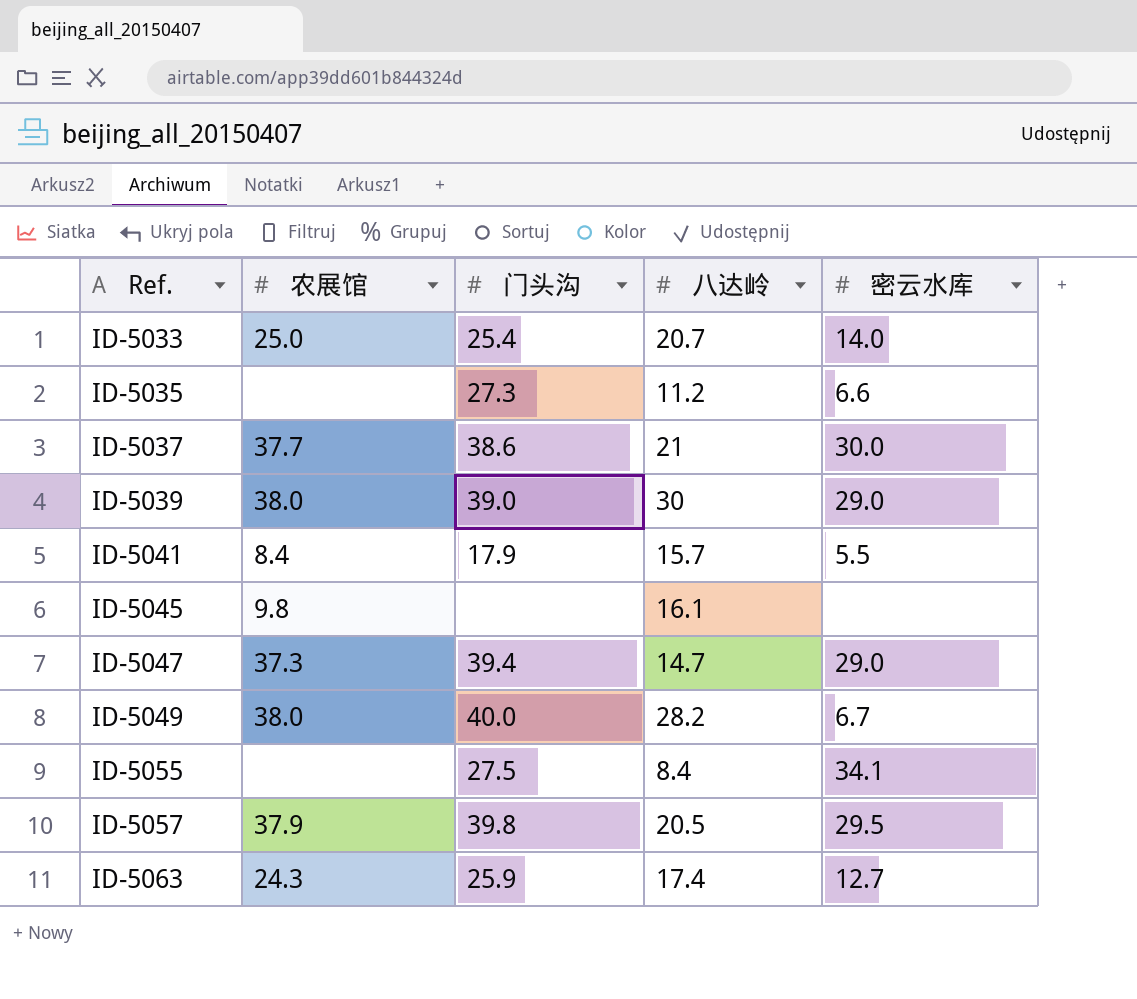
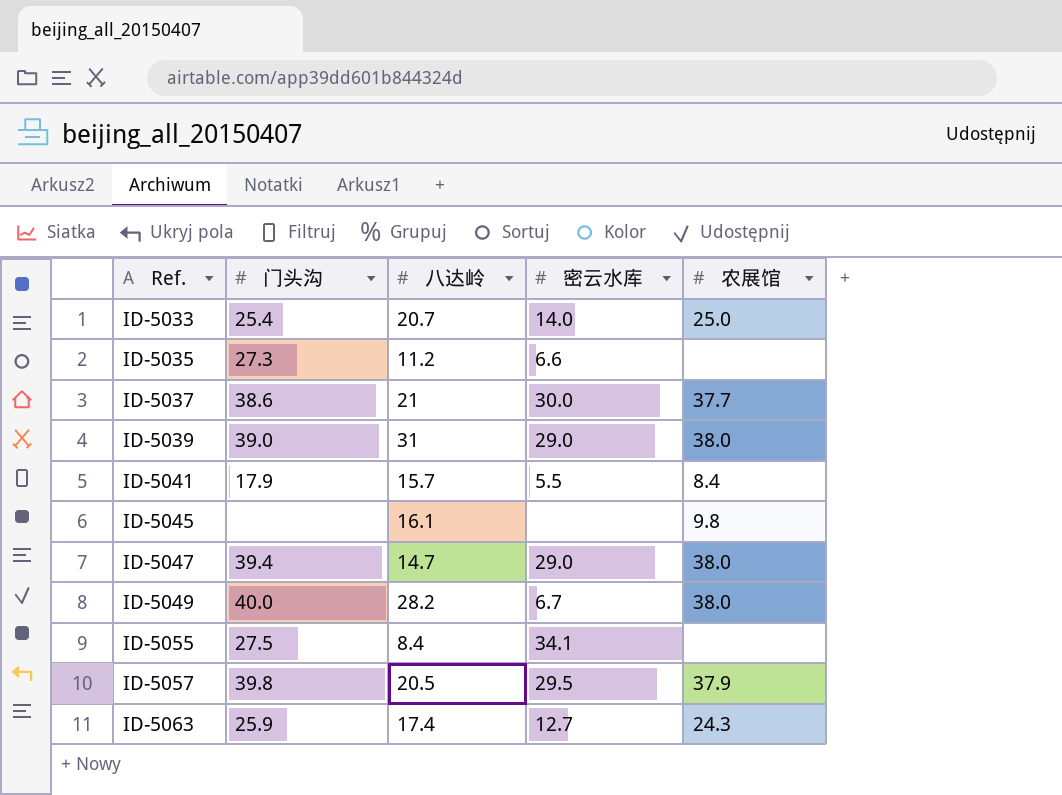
column 农展馆 | position: 2 -> 5
ID-5039 | 八达岭: 30 -> 31
ID-5047 | 农展馆: 37.3 -> 38.0

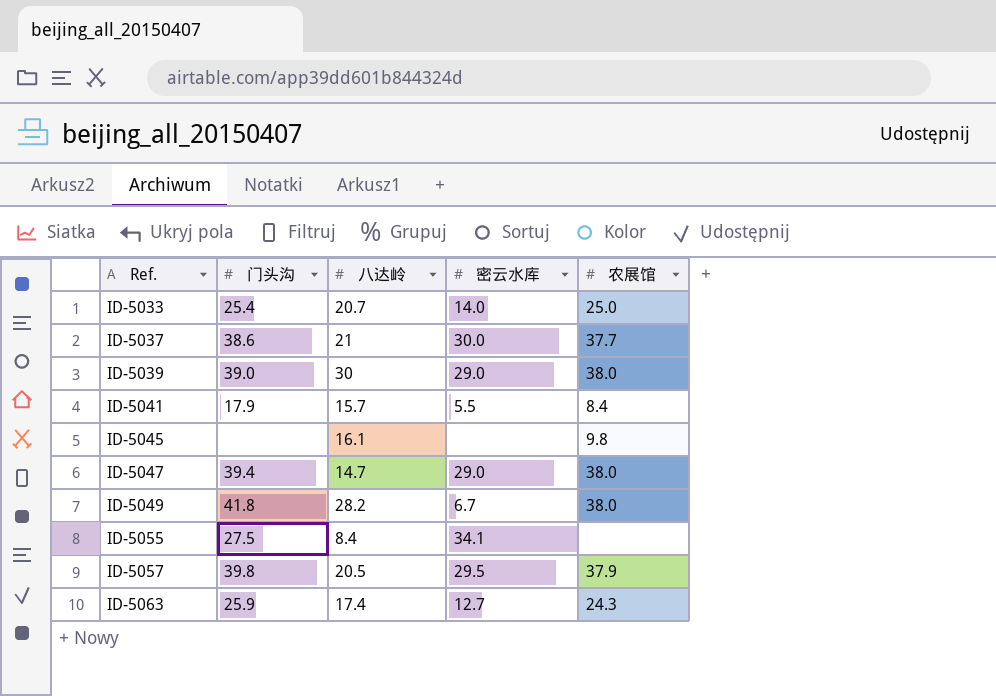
row ID-5035: 27.3 | 11.2 | 6.6 | none -> none
ID-5039 | 八达岭: 31 -> 30
ID-5049 | 门头沟: 40.0 -> 41.8

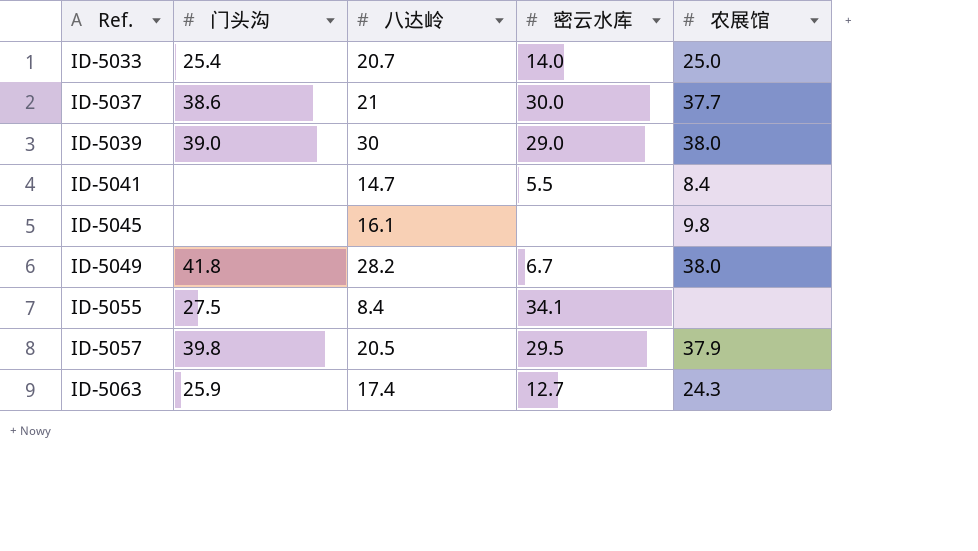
row ID-5047: 39.4 | 14.7 | 29.0 | 38.0 -> none
ID-5041 | 门头沟: 17.9 -> none
ID-5041 | 八达岭: 15.7 -> 14.7

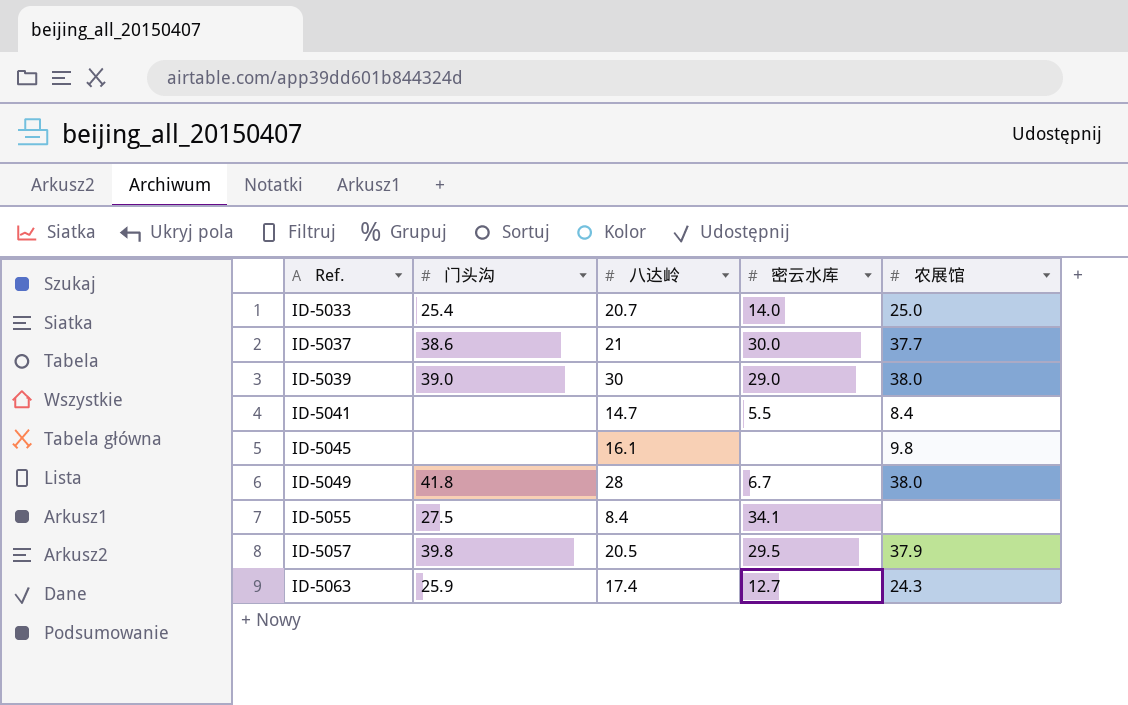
ID-5049 | 八达岭: 28.2 -> 28

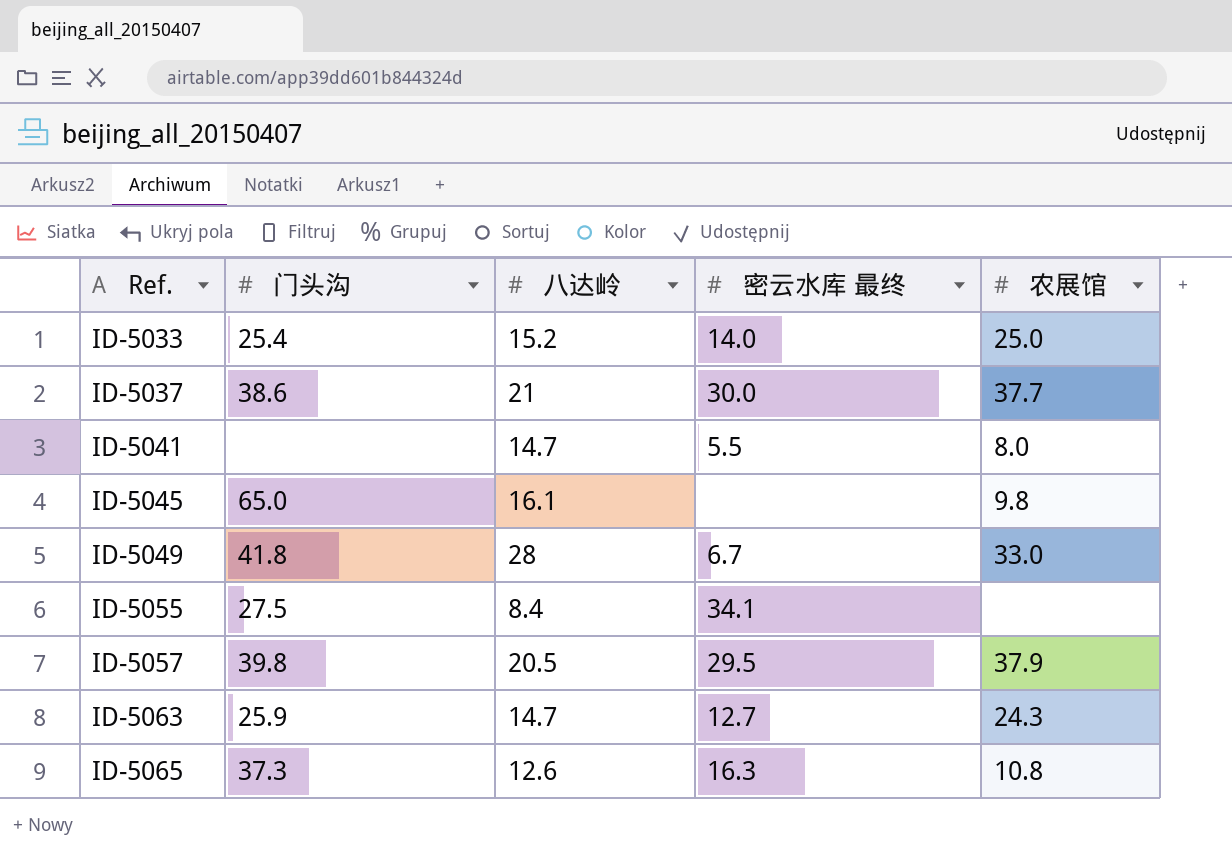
column name: 密云水库 -> 密云水库 最终
row ID-5039: 39.0 | 30 | 29.0 | 38.0 -> none
ID-5033 | 八达岭: 20.7 -> 15.2
ID-5041 | 农展馆: 8.4 -> 8.0
ID-5045 | 门头沟: none -> 65.0
ID-5049 | 农展馆: 38.0 -> 33.0
ID-5063 | 八达岭: 17.4 -> 14.7
row ID-5065: none -> 37.3 | 12.6 | 16.3 | 10.8

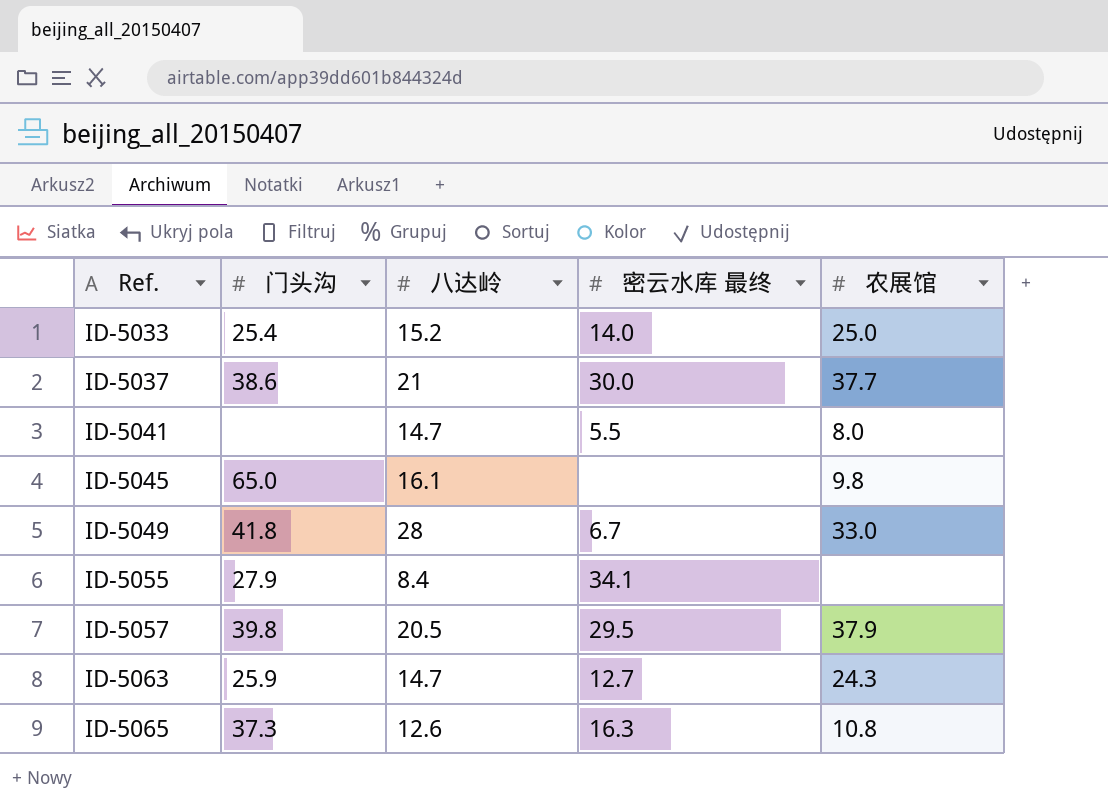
ID-5055 | 门头沟: 27.5 -> 27.9

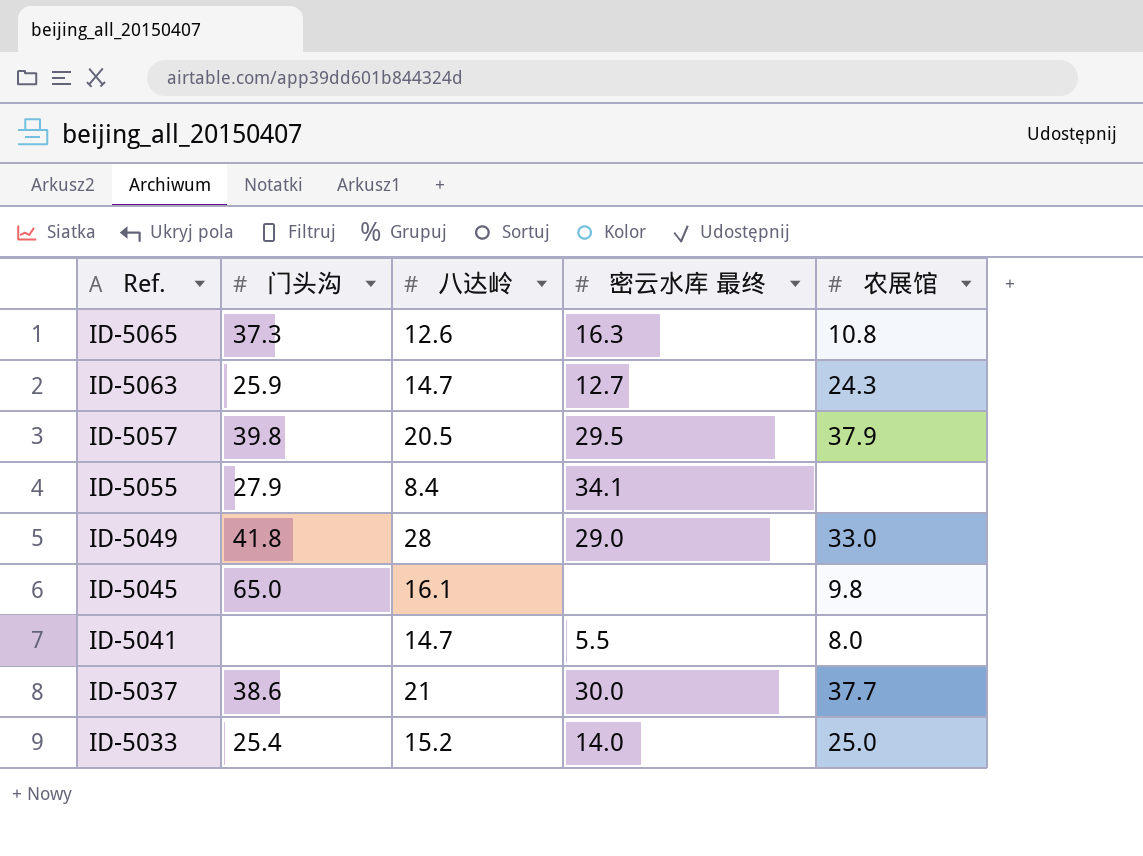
row order: Ref. ascending -> Ref. descending
ID-5049 | 密云水库 最终: 6.7 -> 29.0

